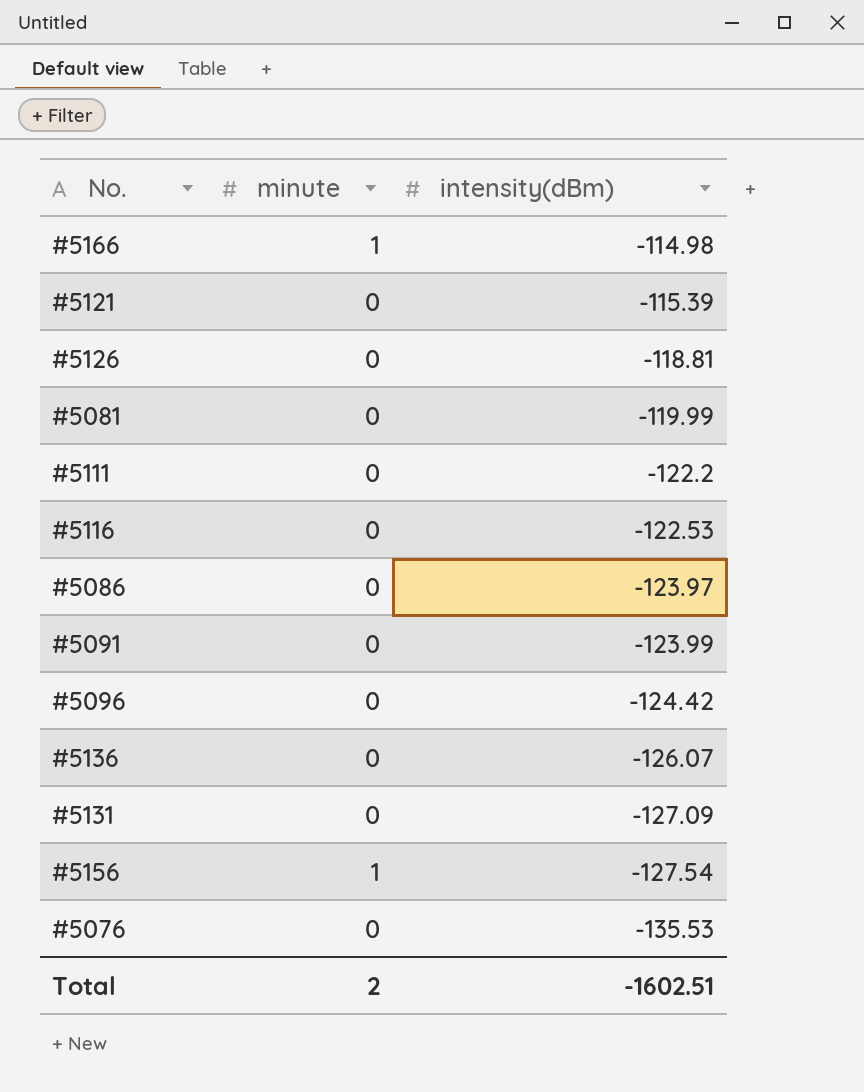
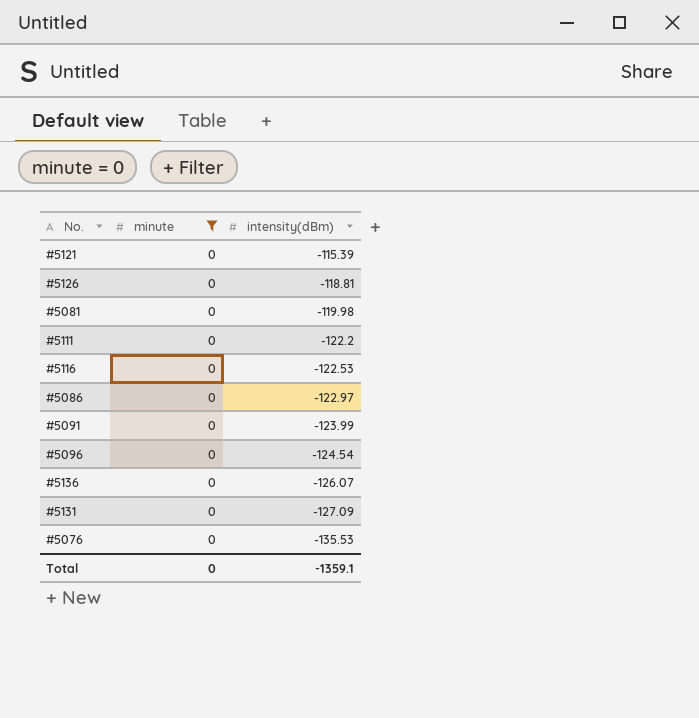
filter: none -> minute = 0
#5081 | intensity(dBm): -119.99 -> -119.98
#5086 | intensity(dBm): -123.97 -> -122.97
#5096 | intensity(dBm): -124.42 -> -124.54
Total | minute: 2 -> 0
Total | intensity(dBm): -1602.51 -> -1359.1

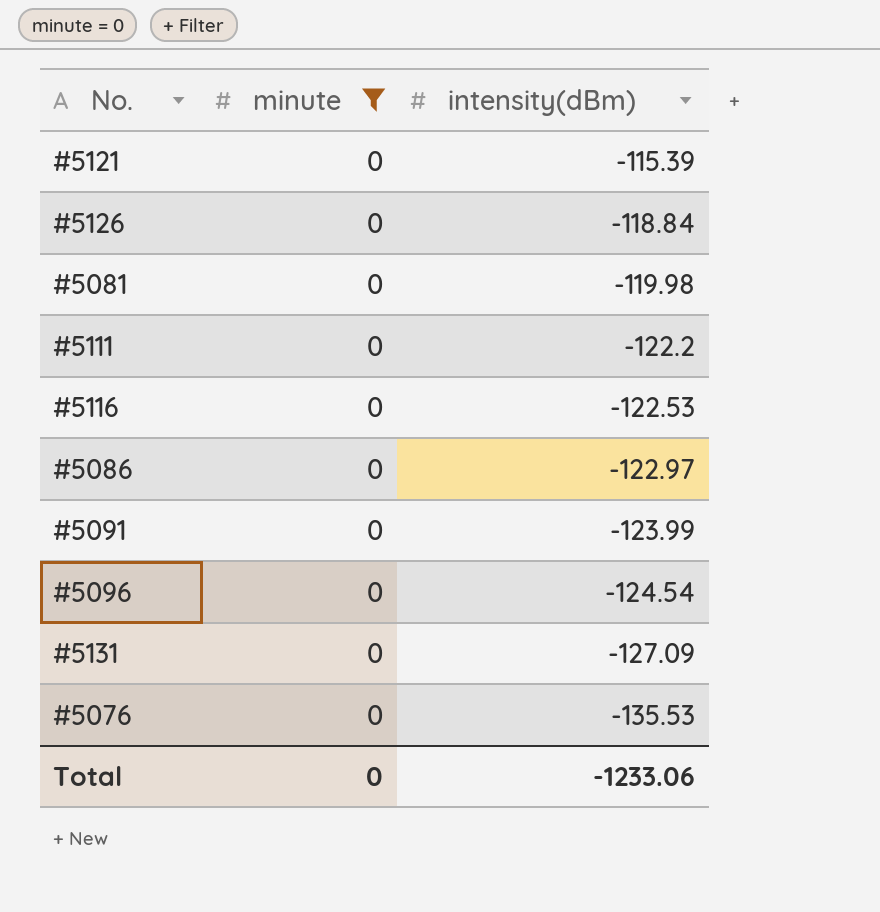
row #5136: 0 | -126.07 -> none
#5126 | intensity(dBm): -118.81 -> -118.84
Total | intensity(dBm): -1359.1 -> -1233.06

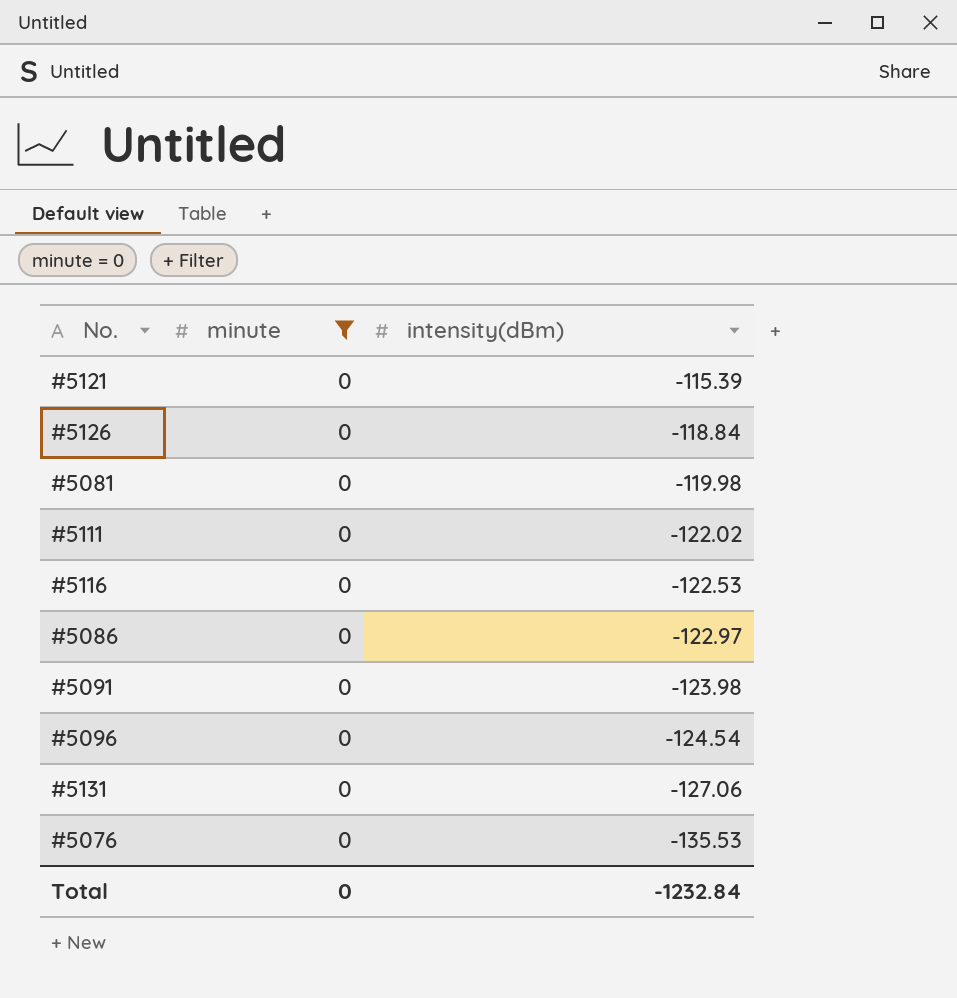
#5111 | intensity(dBm): -122.2 -> -122.02
#5091 | intensity(dBm): -123.99 -> -123.98
#5131 | intensity(dBm): -127.09 -> -127.06
Total | intensity(dBm): -1233.06 -> -1232.84

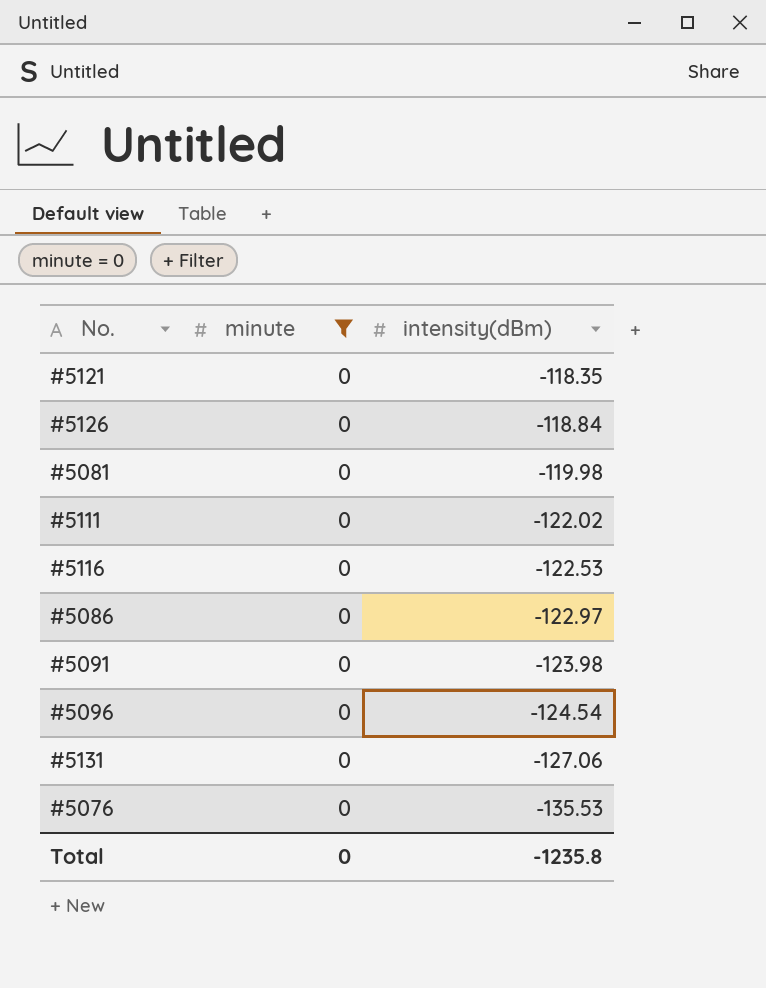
#5121 | intensity(dBm): -115.39 -> -118.35
Total | intensity(dBm): -1232.84 -> -1235.8

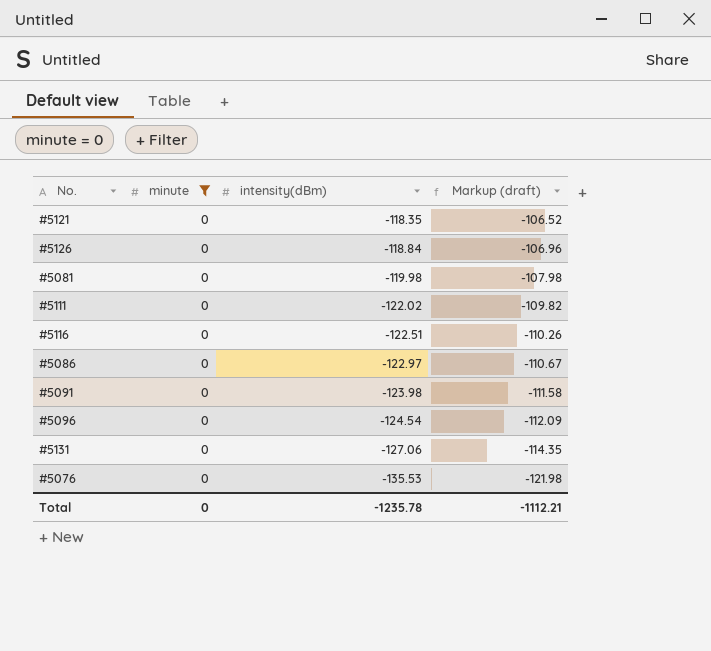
column Markup (draft) | formula: none -> [intensity(dBm)] * 0.9
#5116 | intensity(dBm): -122.53 -> -122.51
Total | intensity(dBm): -1235.8 -> -1235.78

